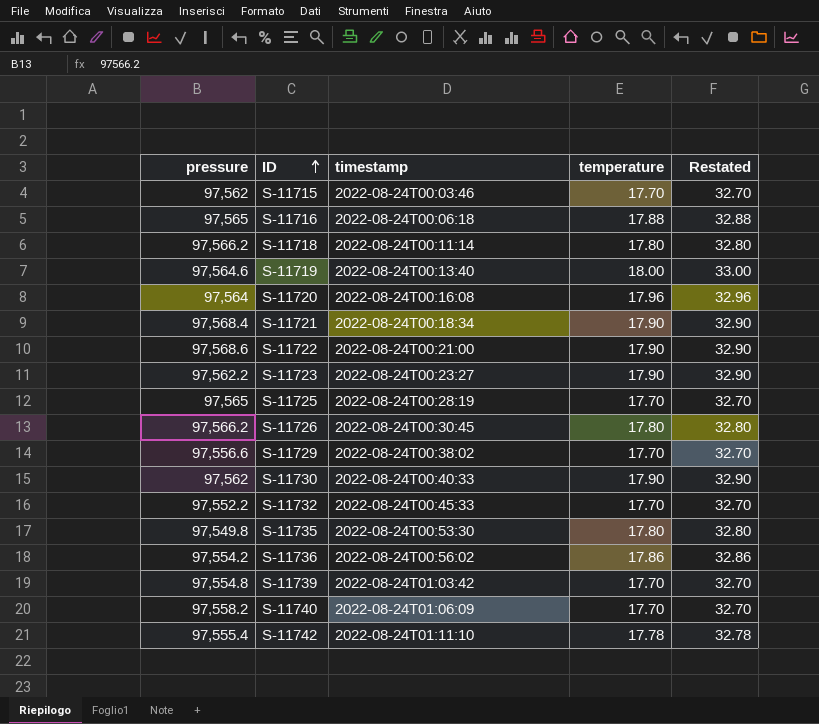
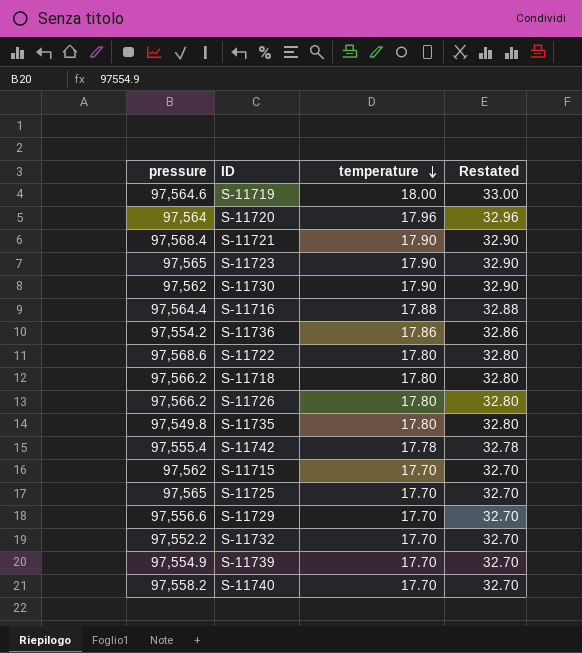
row order: ID ascending -> temperature descending
column timestamp | position: 3 -> none
S-11723 | pressure: 97,562.2 -> 97,565
S-11716 | pressure: 97,565 -> 97,564.4
S-11722 | temperature: 17.90 -> 17.80
S-11722 | Restated: 32.90 -> 32.80
S-11739 | pressure: 97,554.8 -> 97,554.9

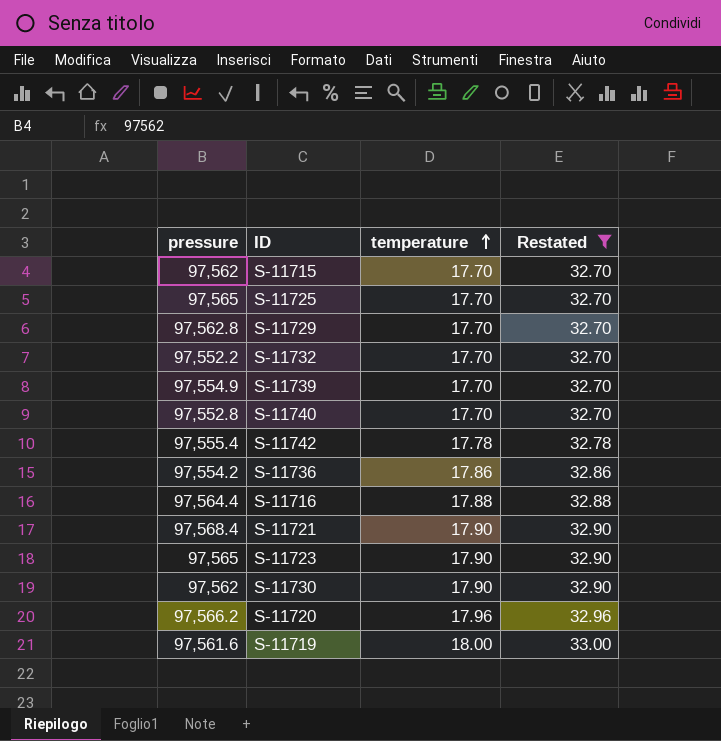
filter: none -> Restated != 32.80
row order: temperature descending -> temperature ascending
S-11729 | pressure: 97,556.6 -> 97,562.8
S-11740 | pressure: 97,558.2 -> 97,552.8
S-11720 | pressure: 97,564 -> 97,566.2
S-11719 | pressure: 97,564.6 -> 97,561.6

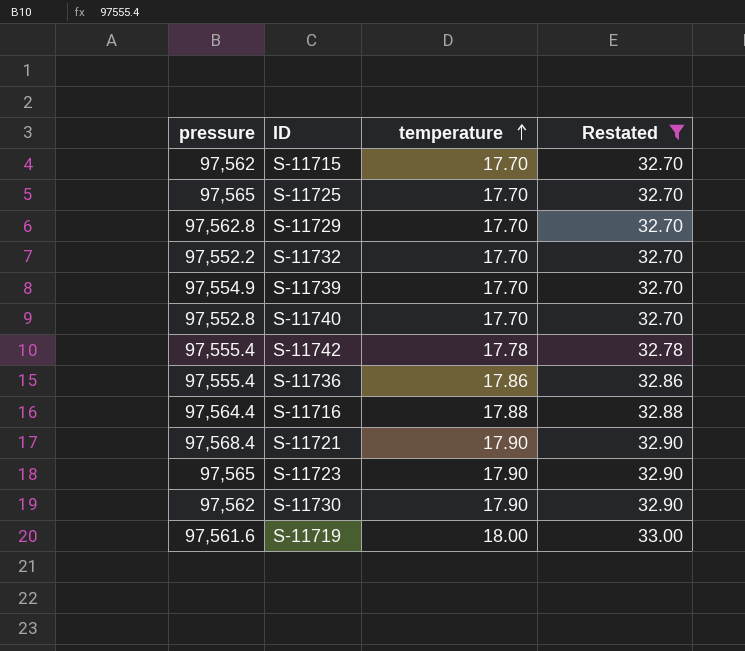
row S-11720: 97,566.2 | 17.96 | 32.96 -> none
S-11736 | pressure: 97,554.2 -> 97,555.4

